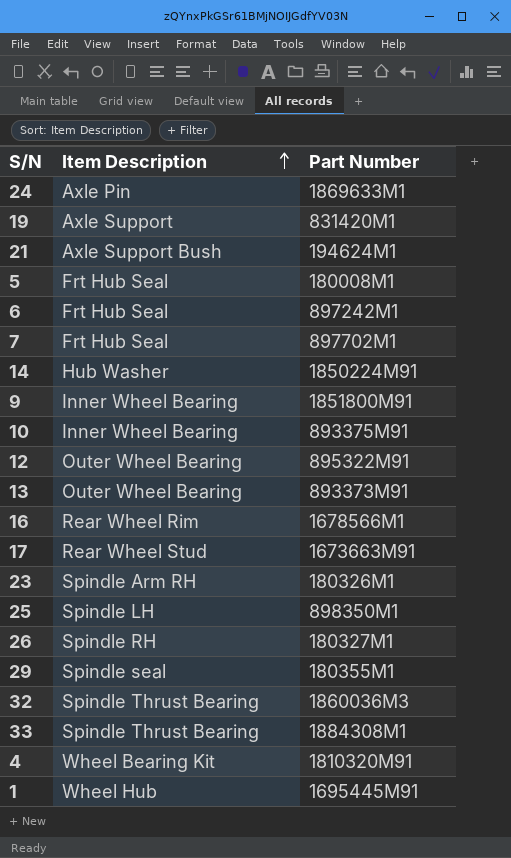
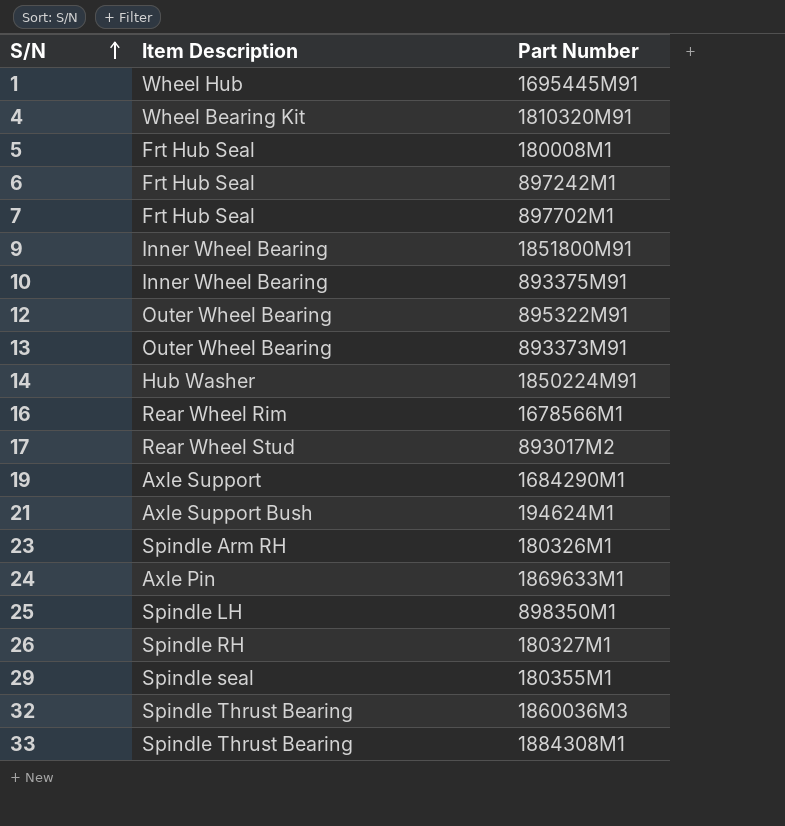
row order: Item Description ascending -> S/N ascending
17 | Part Number: 1673663M91 -> 893017M2
19 | Part Number: 831420M1 -> 1684290M1

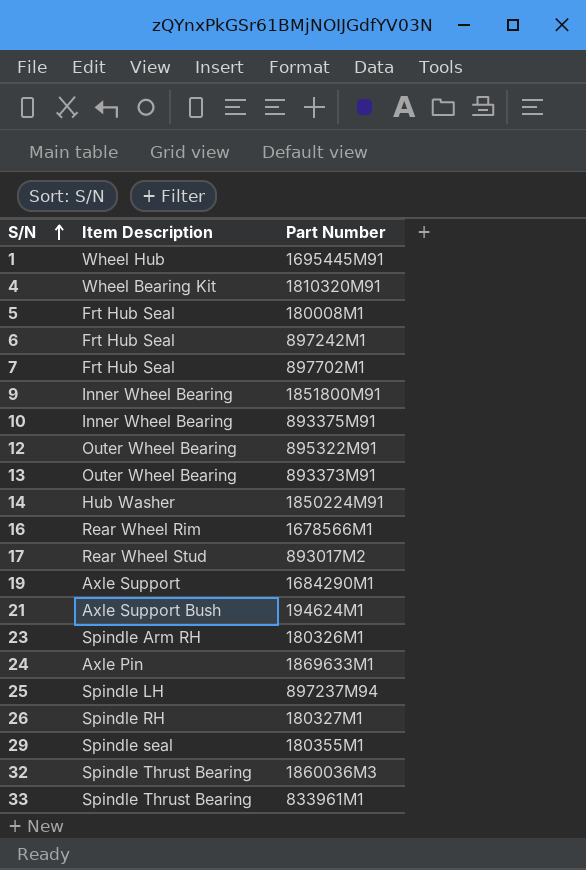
25 | Part Number: 898350M1 -> 897237M94
33 | Part Number: 1884308M1 -> 833961M1

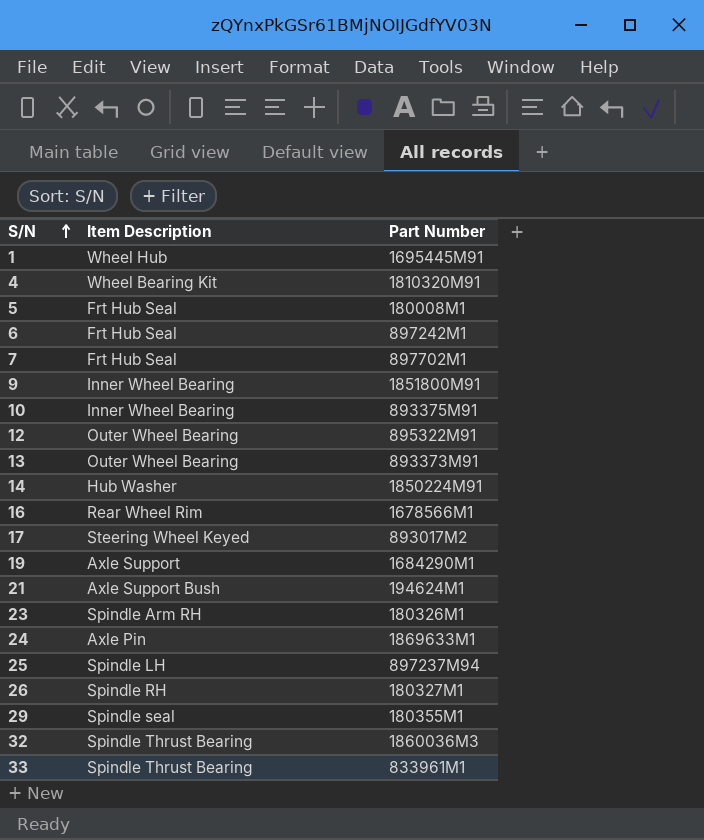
17 | Item Description: Rear Wheel Stud -> Steering Wheel Keyed

